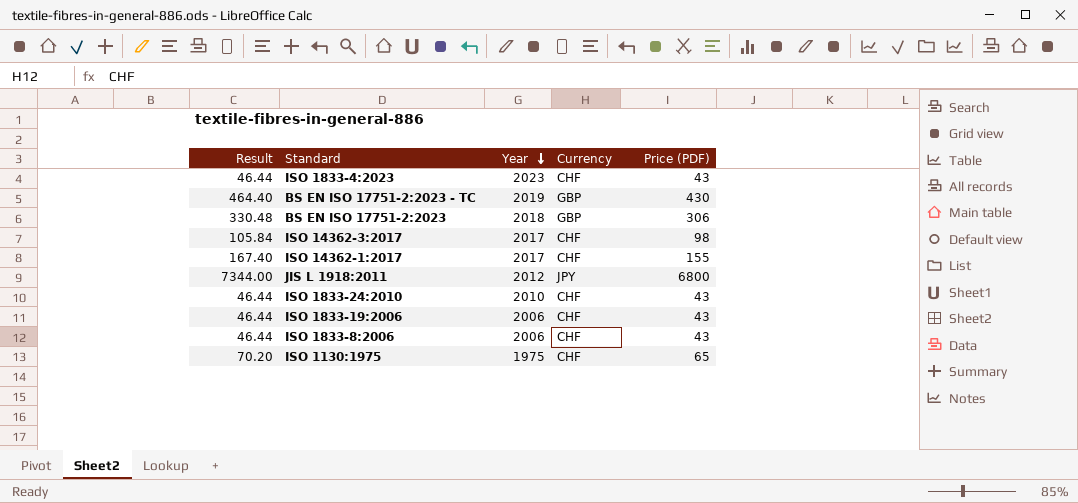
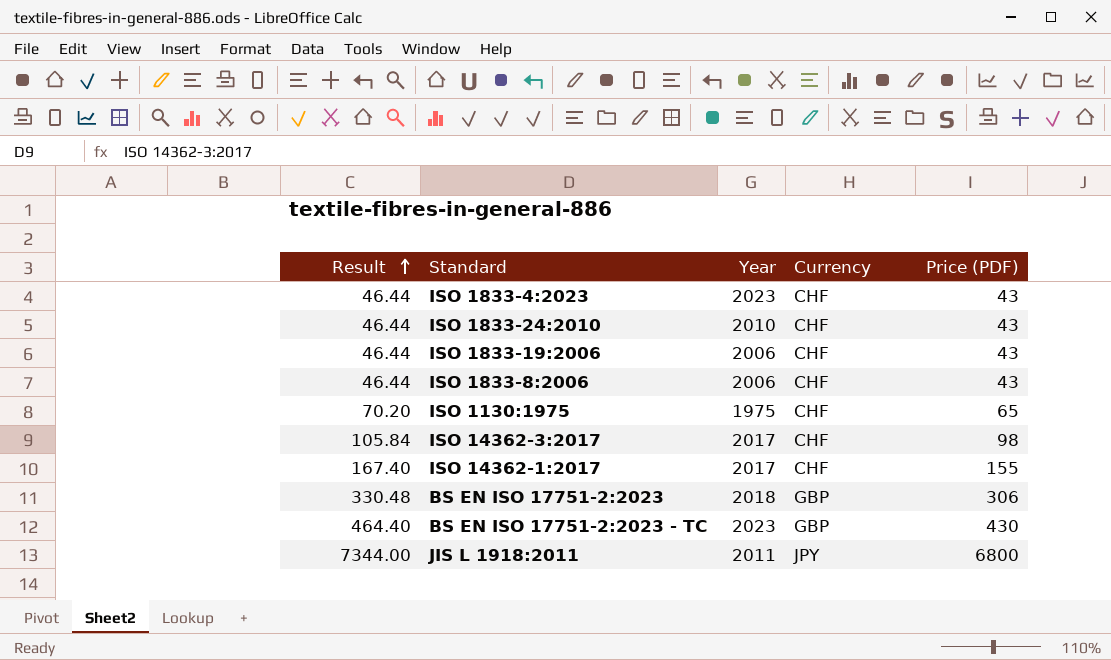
row order: Year descending -> Result ascending
BS EN ISO 17751-2:2023 - TC | Year: 2019 -> 2023
JIS L 1918:2011 | Year: 2012 -> 2011

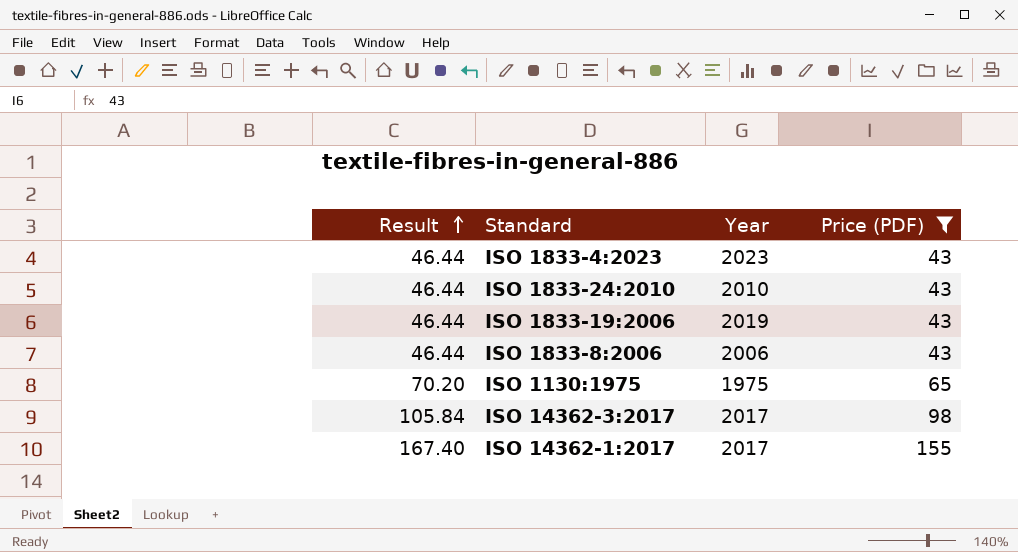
filter: none -> Price (PDF) <= 155
column Currency | position: 4 -> none
ISO 1833-19:2006 | Year: 2006 -> 2019

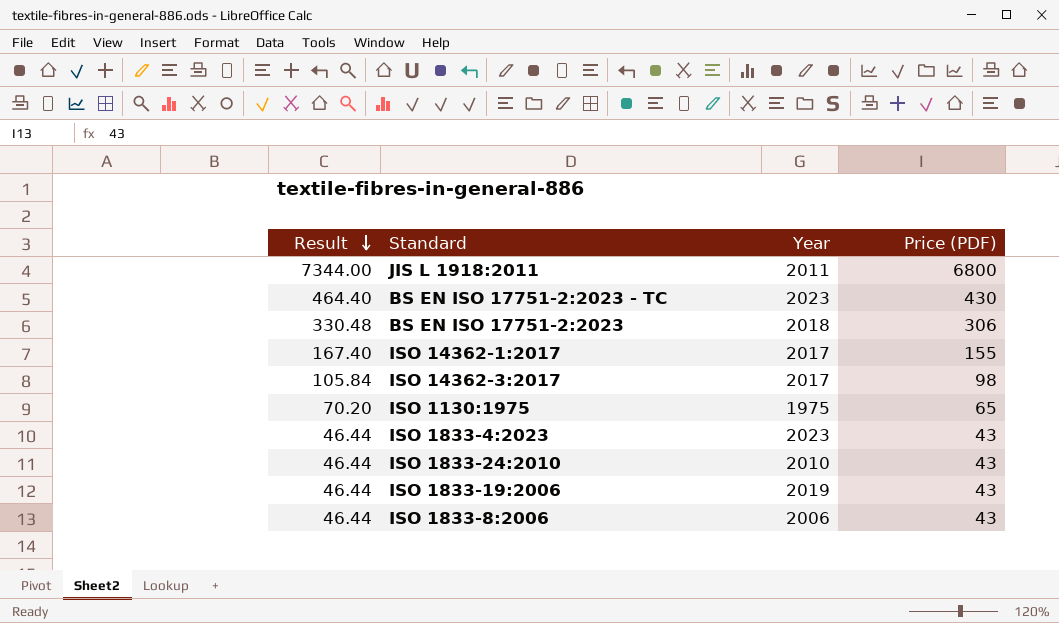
filter: Price (PDF) <= 155 -> none
row order: Result ascending -> Result descending

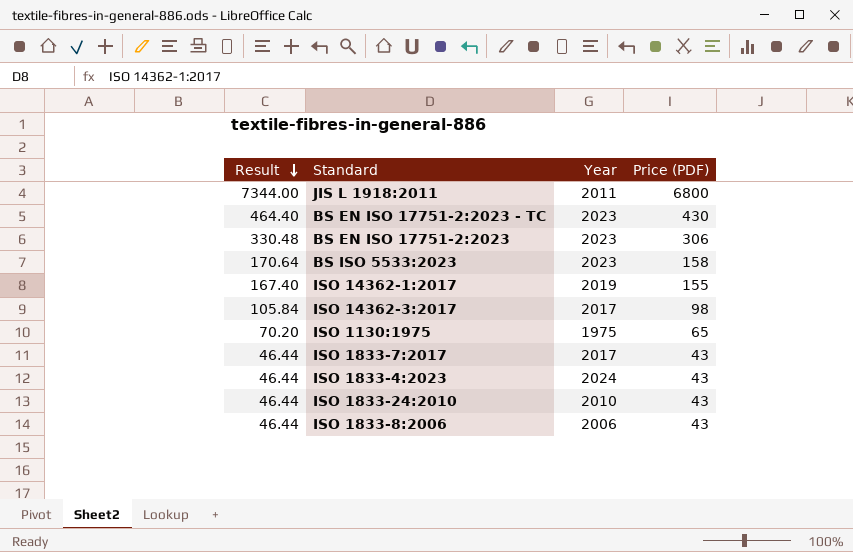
row ISO 1833-19:2006: 46.44 | 2019 | 43 -> none
BS EN ISO 17751-2:2023 | Year: 2018 -> 2023
row BS ISO 5533:2023: none -> 170.64 | 2023 | 158
ISO 14362-1:2017 | Year: 2017 -> 2019
row ISO 1833-7:2017: none -> 46.44 | 2017 | 43
ISO 1833-4:2023 | Year: 2023 -> 2024

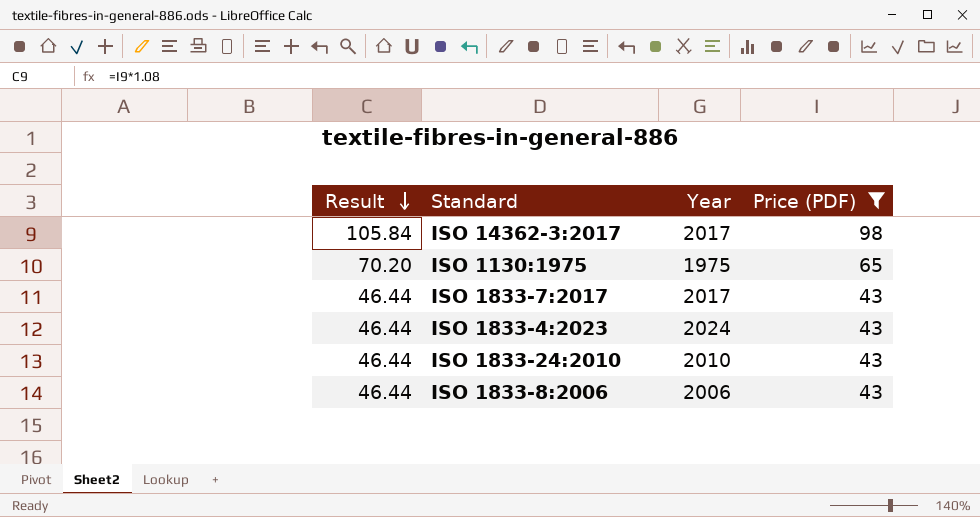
filter: none -> Price (PDF) <= 98

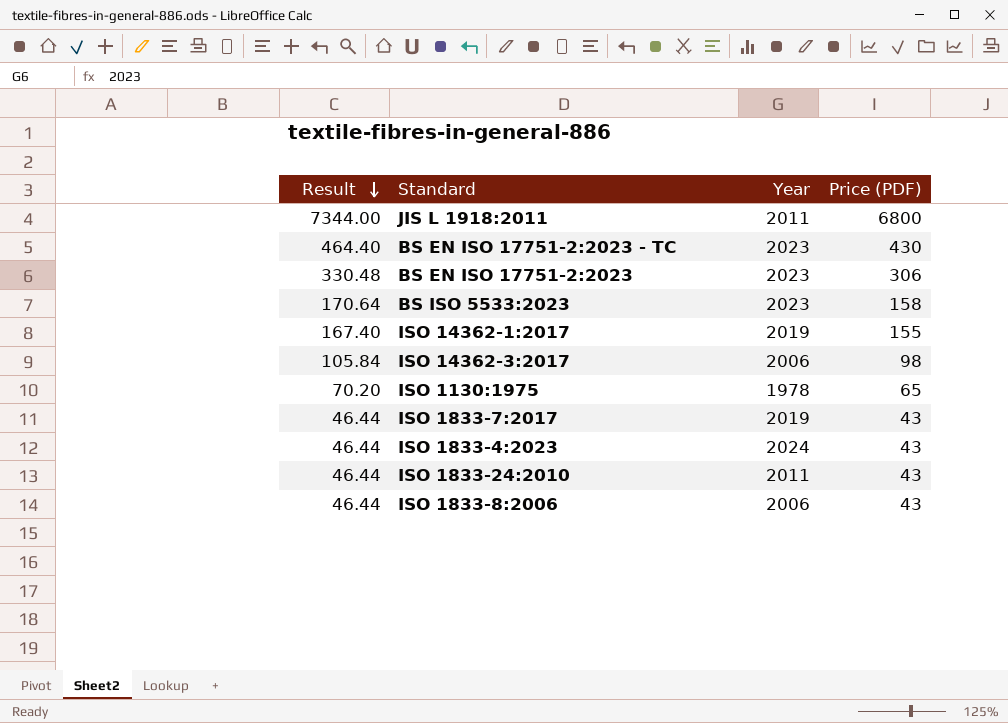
filter: Price (PDF) <= 98 -> none
ISO 14362-3:2017 | Year: 2017 -> 2006
ISO 1130:1975 | Year: 1975 -> 1978
ISO 1833-7:2017 | Year: 2017 -> 2019
ISO 1833-24:2010 | Year: 2010 -> 2011

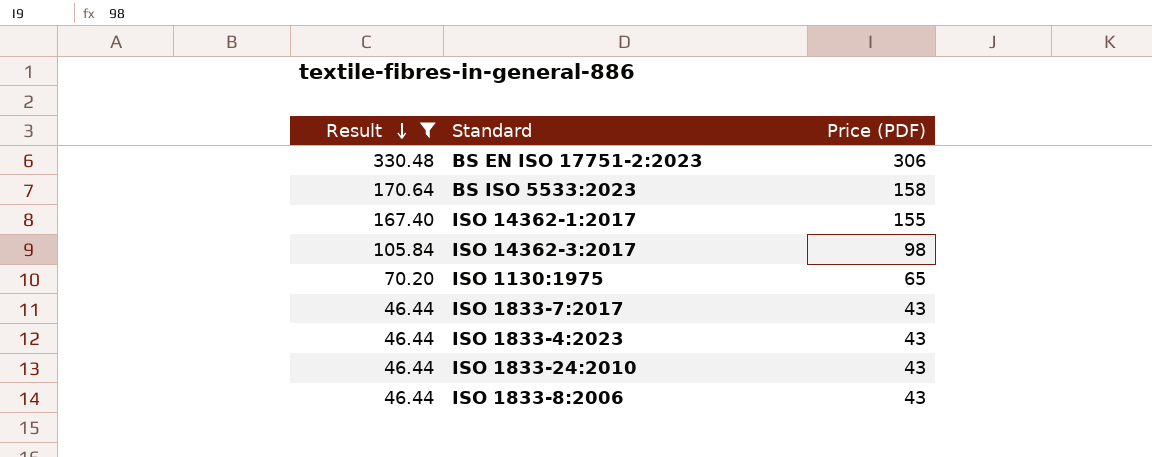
filter: none -> Result <= 330.48
column Year | position: 3 -> none

